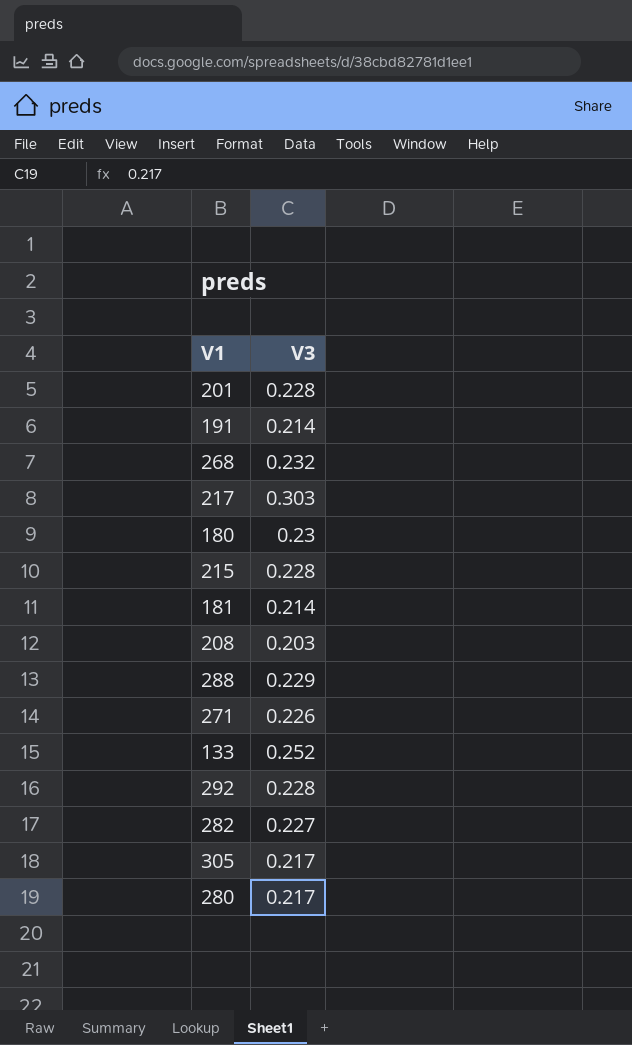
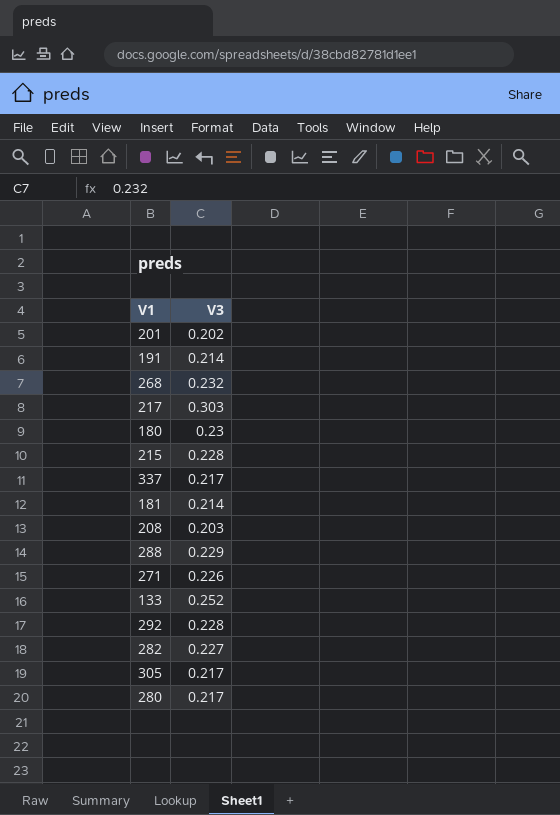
201 | V3: 0.228 -> 0.202
row 337: none -> 0.217

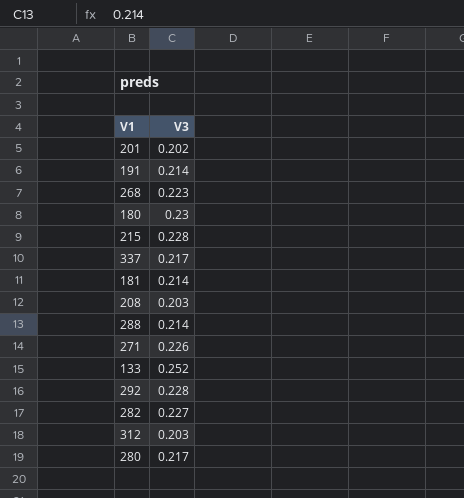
row 217: 0.303 -> none
row 305: 0.217 -> none
268 | V3: 0.232 -> 0.223
288 | V3: 0.229 -> 0.214
row 312: none -> 0.203

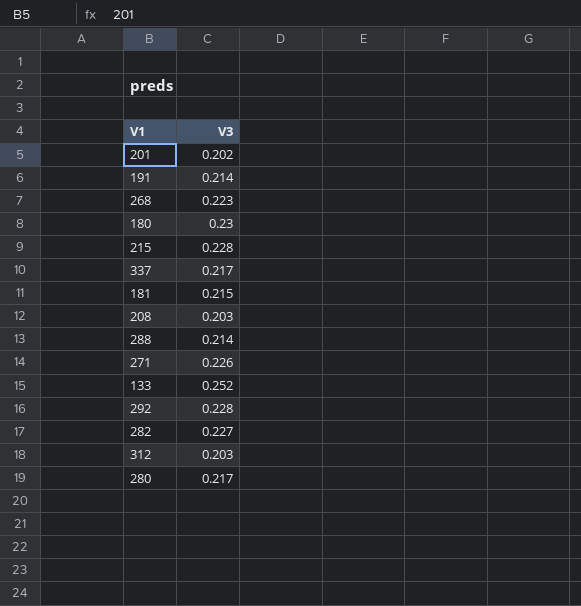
181 | V3: 0.214 -> 0.215

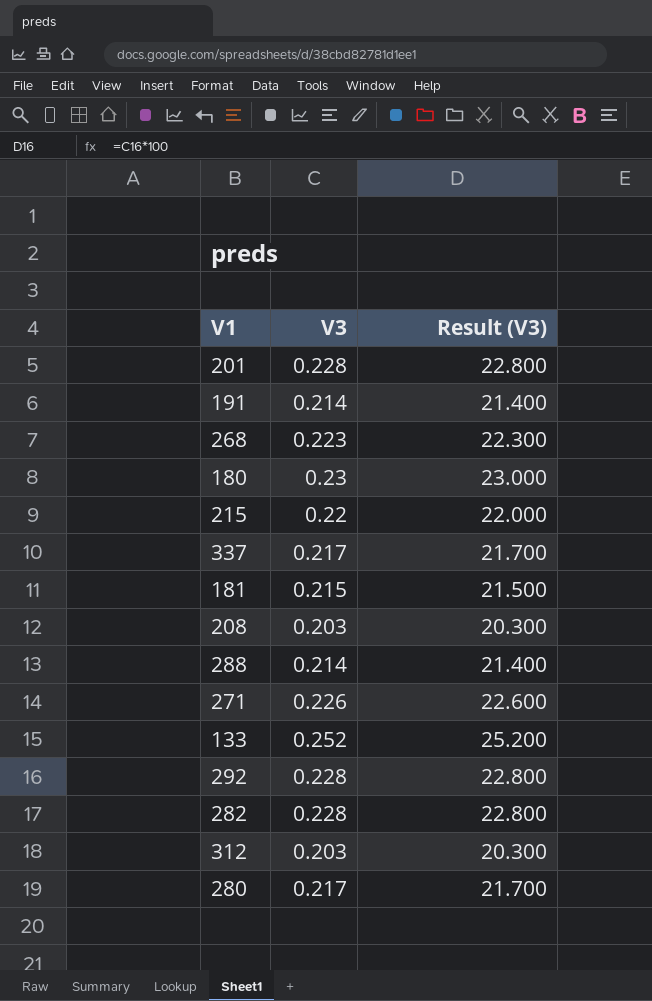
column Result (V3) | formula: none -> [V3] * 100
201 | V3: 0.202 -> 0.228
215 | V3: 0.228 -> 0.22
282 | V3: 0.227 -> 0.228

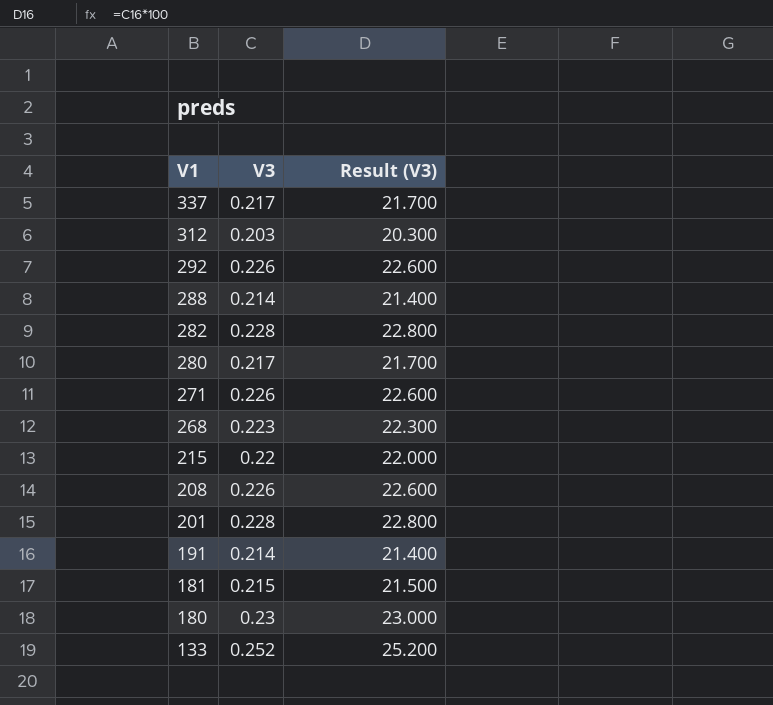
row order: none -> V1 descending
292 | V3: 0.228 -> 0.226
292 | Result (V3): 22.800 -> 22.600
208 | V3: 0.203 -> 0.226
208 | Result (V3): 20.300 -> 22.600

